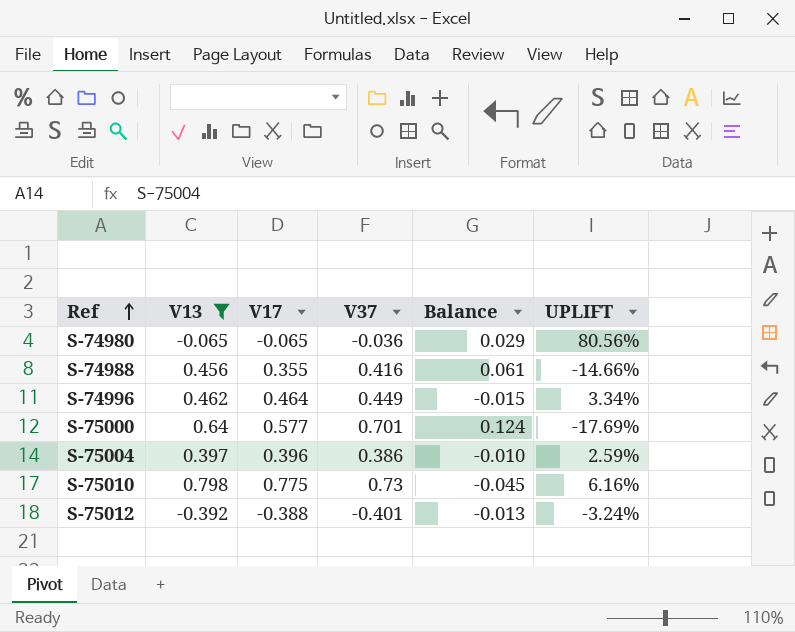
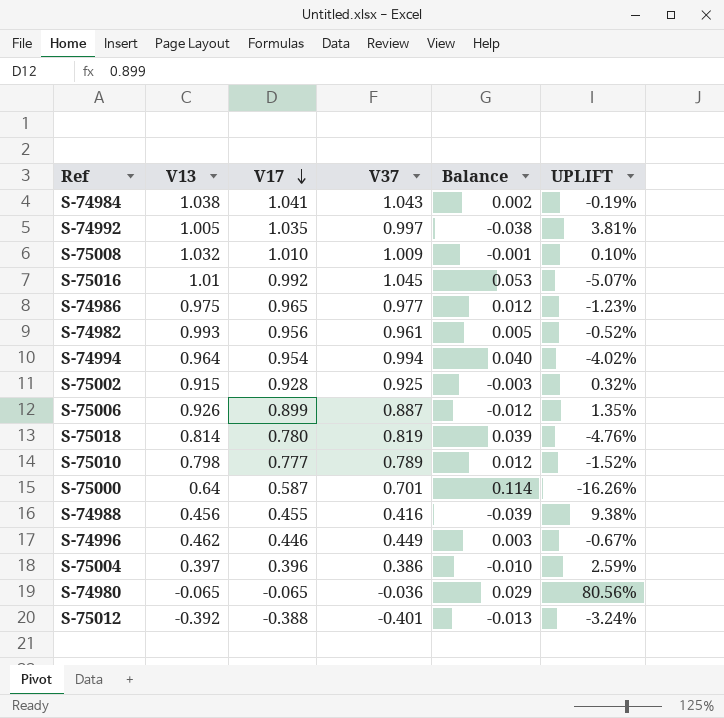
filter: V13 <= 0.798 -> none
row order: Ref ascending -> V17 descending
S-75010 | V17: 0.775 -> 0.777
S-75010 | V37: 0.73 -> 0.789
S-75010 | Balance: -0.045 -> 0.012
S-75010 | UPLIFT: 6.16% -> -1.52%
S-75000 | V17: 0.577 -> 0.587
S-75000 | Balance: 0.124 -> 0.114
S-75000 | UPLIFT: -17.69% -> -16.26%
S-74988 | V17: 0.355 -> 0.455
S-74988 | Balance: 0.061 -> -0.039
S-74988 | UPLIFT: -14.66% -> 9.38%
S-74996 | V17: 0.464 -> 0.446
S-74996 | Balance: -0.015 -> 0.003
S-74996 | UPLIFT: 3.34% -> -0.67%

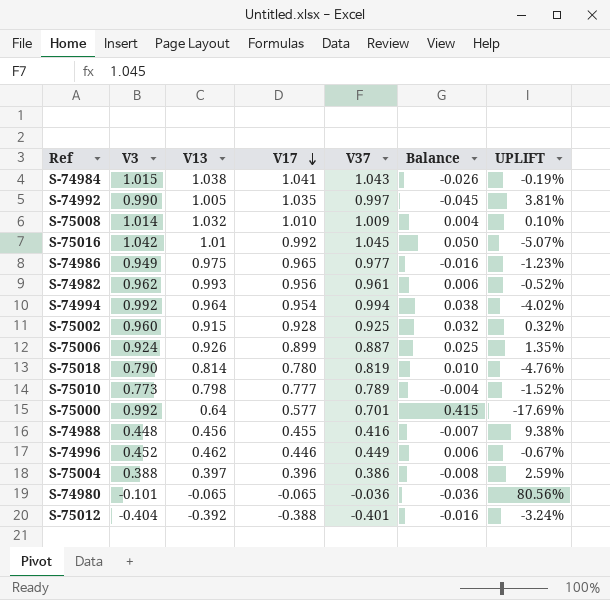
column V3 | position: none -> 2
column Balance | formula: [V37] - [V17] -> [V3] - [V17]
S-75000 | V17: 0.587 -> 0.577
S-75000 | UPLIFT: -16.26% -> -17.69%

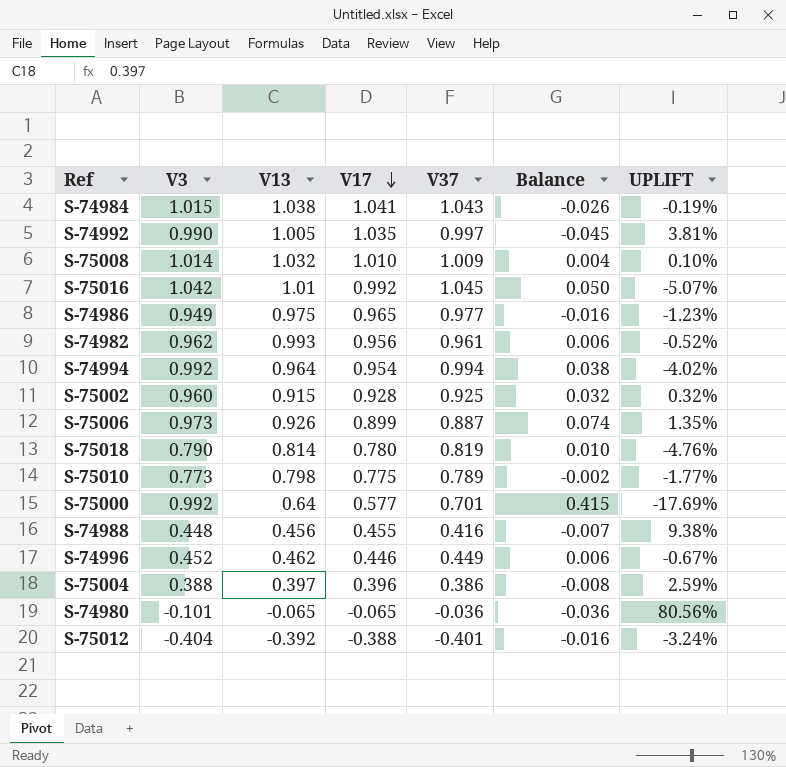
S-75006 | V3: 0.924 -> 0.973
S-75006 | Balance: 0.025 -> 0.074
S-75010 | V17: 0.777 -> 0.775
S-75010 | Balance: -0.004 -> -0.002
S-75010 | UPLIFT: -1.52% -> -1.77%

